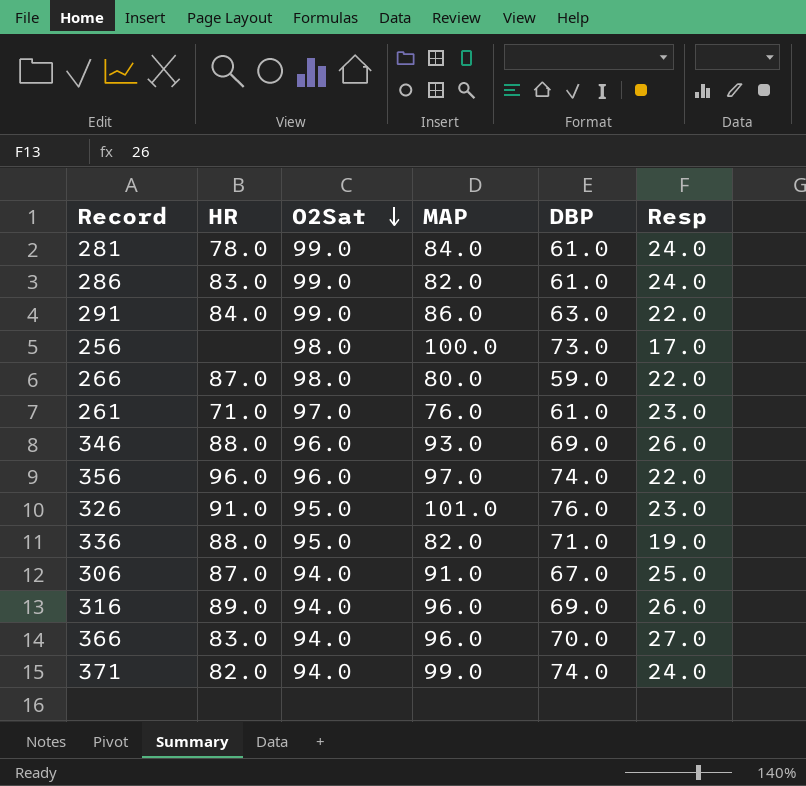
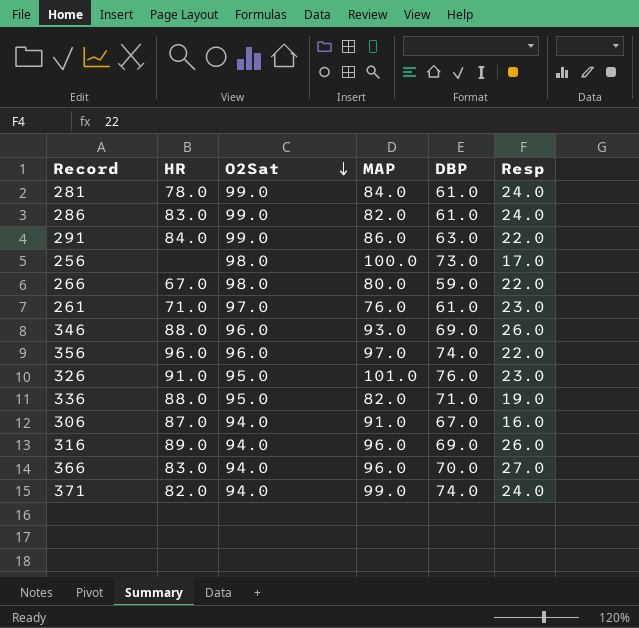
266 | HR: 87.0 -> 67.0
306 | Resp: 25.0 -> 16.0

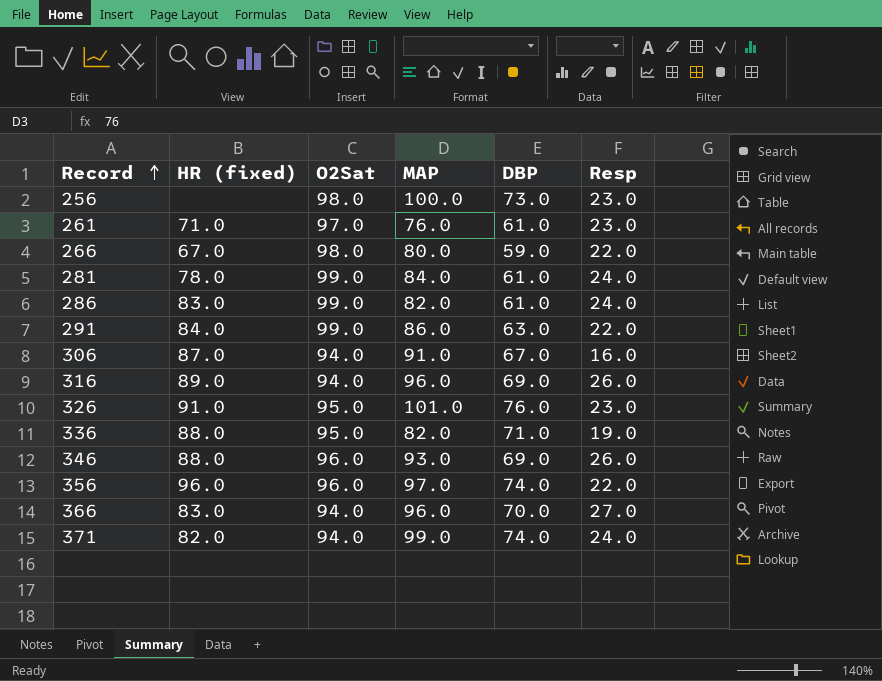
row order: O2Sat descending -> Record ascending
column name: HR -> HR (fixed)
256 | Resp: 17.0 -> 23.0

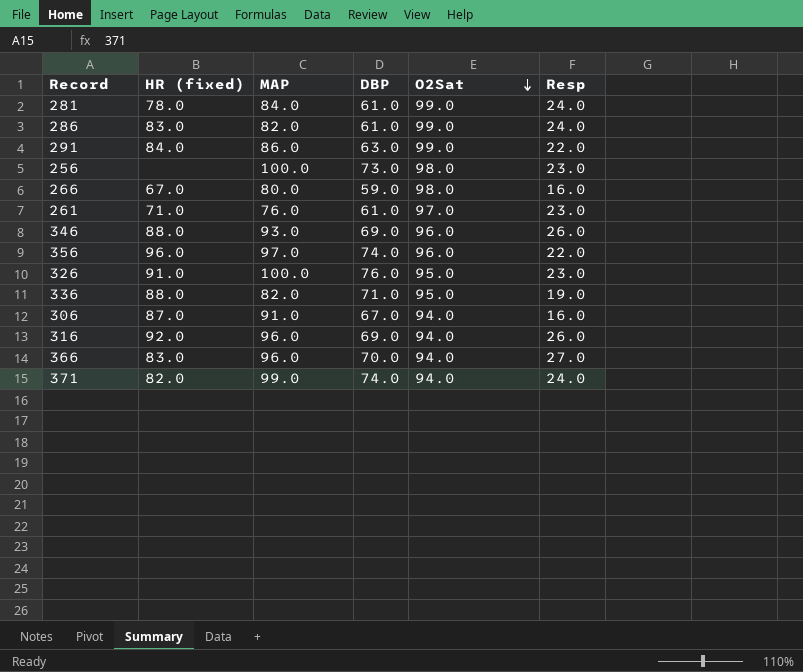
row order: Record ascending -> O2Sat descending
column O2Sat | position: 3 -> 5
266 | Resp: 22.0 -> 16.0
326 | MAP: 101.0 -> 100.0
316 | HR (fixed): 89.0 -> 92.0

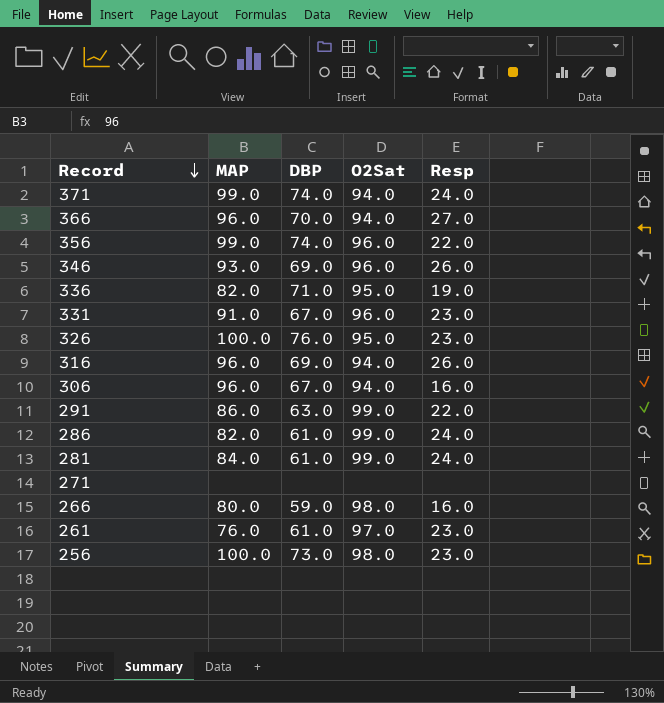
row order: O2Sat descending -> Record descending
column HR (fixed) | position: 2 -> none
356 | MAP: 97.0 -> 99.0
row 331: none -> 91.0 | 67.0 | 96.0 | 23.0
306 | MAP: 91.0 -> 96.0
row 271: none -> none | none | none | none

